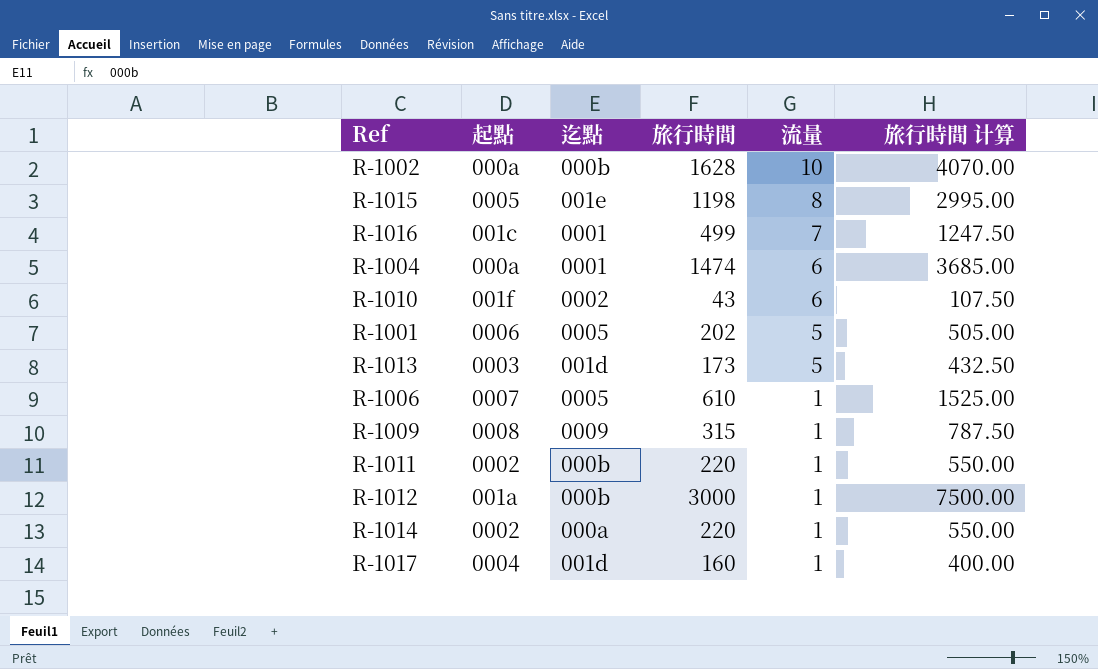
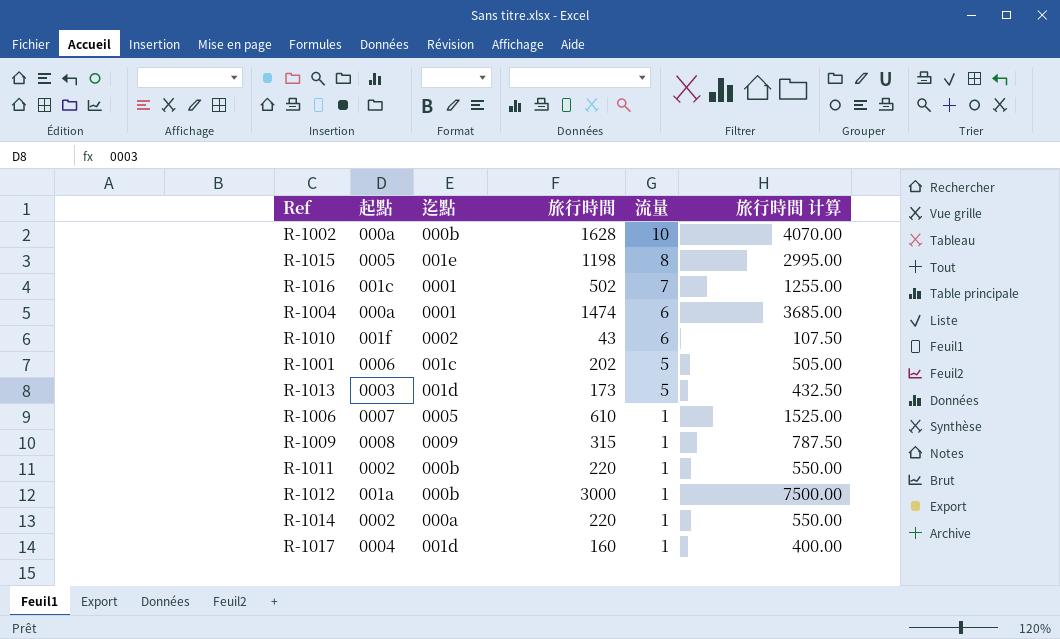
R-1016 | 旅行時間: 499 -> 502
R-1016 | 旅行時間 计算: 1247.50 -> 1255.00
R-1001 | 迄點: 0005 -> 001c

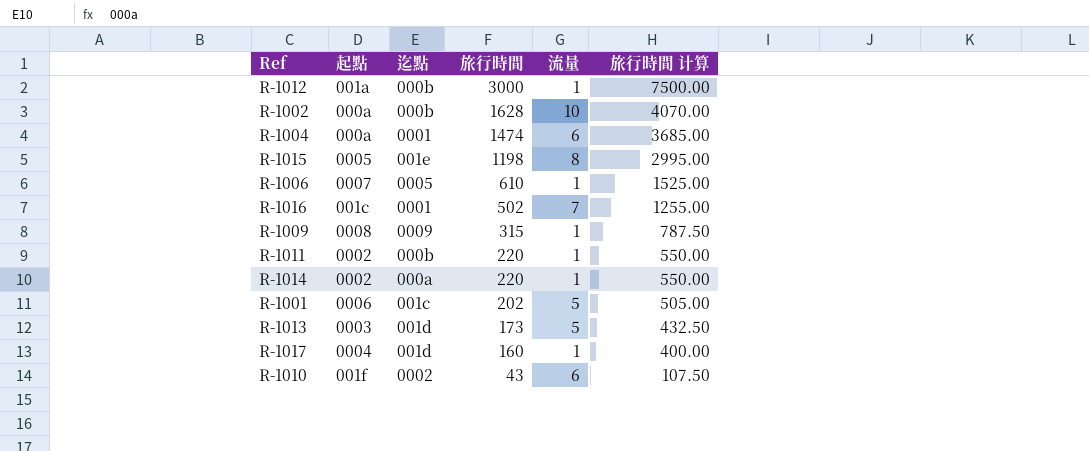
row order: 流量 descending -> 旅行時間 descending

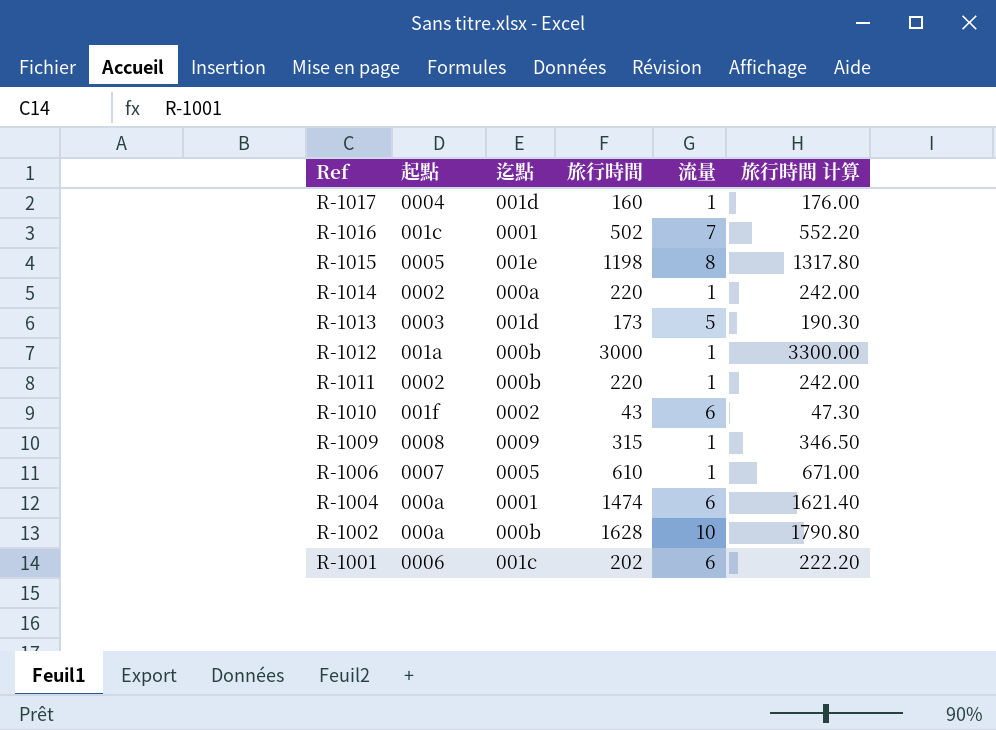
row order: 旅行時間 descending -> Ref descending
column 旅行時間 计算 | formula: [旅行時間] * 2.5 -> [旅行時間] * 1.1
R-1001 | 流量: 5 -> 6

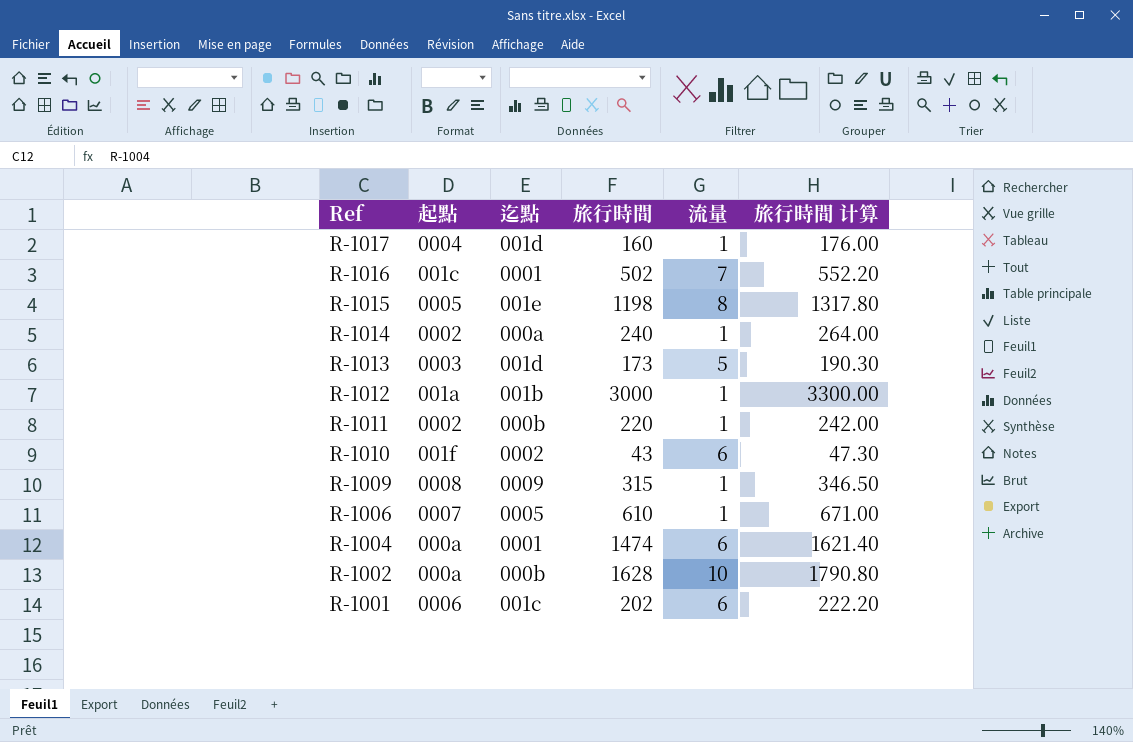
R-1014 | 旅行時間: 220 -> 240
R-1014 | 旅行時間 计算: 242.00 -> 264.00
R-1012 | 迄點: 000b -> 001b

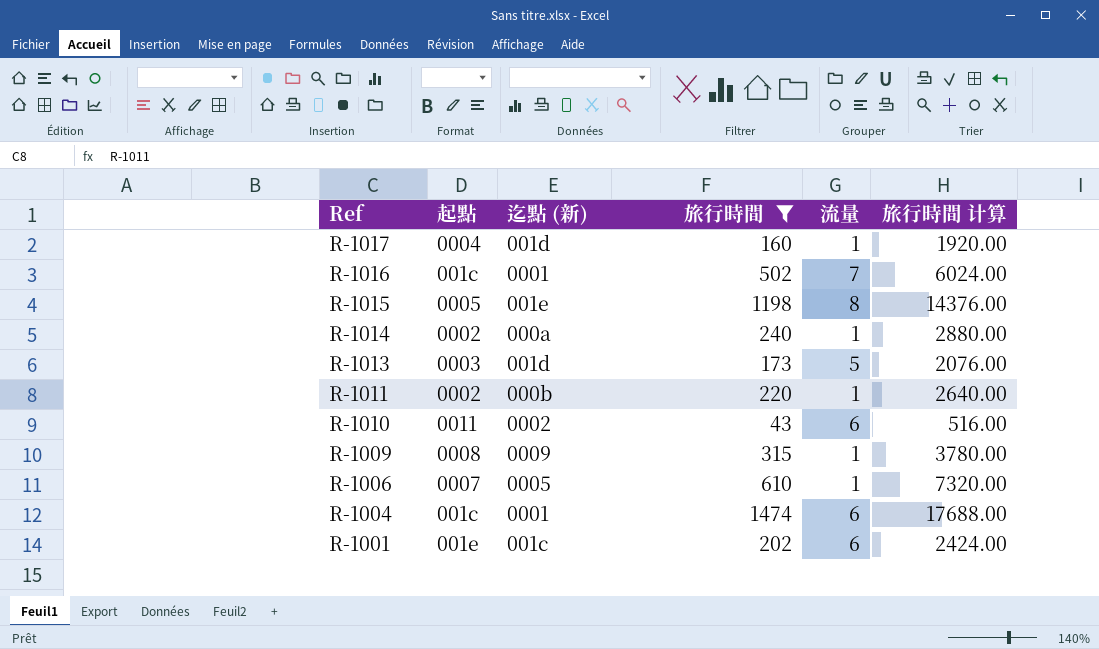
filter: none -> 旅行時間 <= 1474
column name: 迄點 -> 迄點 (新)
column 旅行時間 计算 | formula: [旅行時間] * 1.1 -> [旅行時間] * 12
R-1010 | 起點: 001f -> 0011
R-1004 | 起點: 000a -> 001c
R-1001 | 起點: 0006 -> 001e

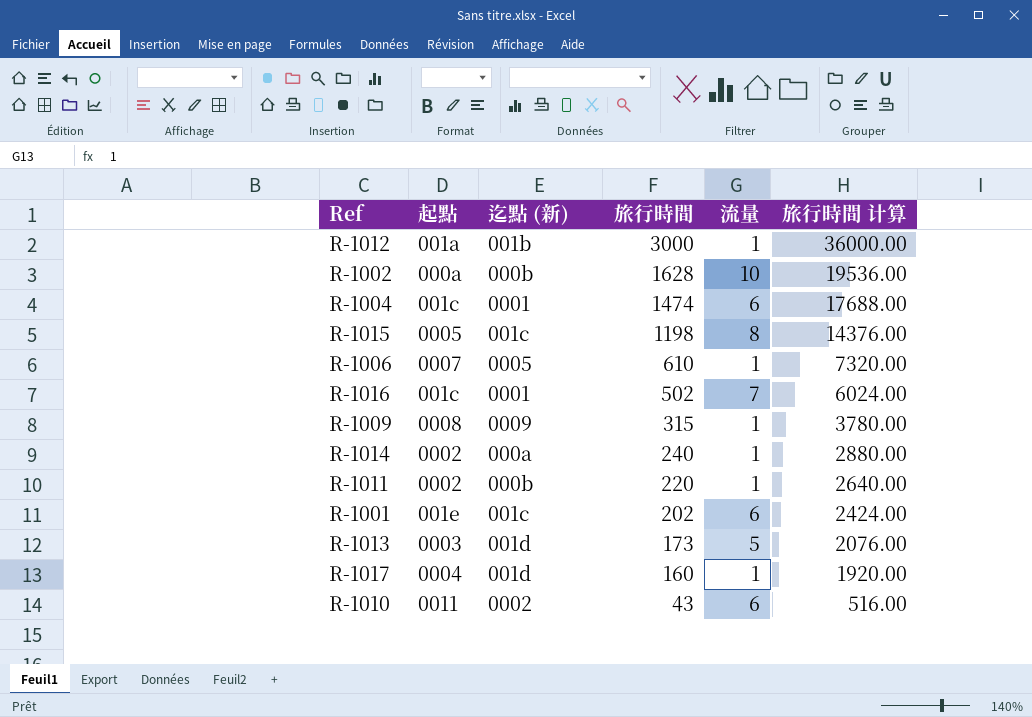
filter: 旅行時間 <= 1474 -> none
row order: Ref descending -> 旅行時間 descending
R-1015 | 迄點 (新): 001e -> 001c

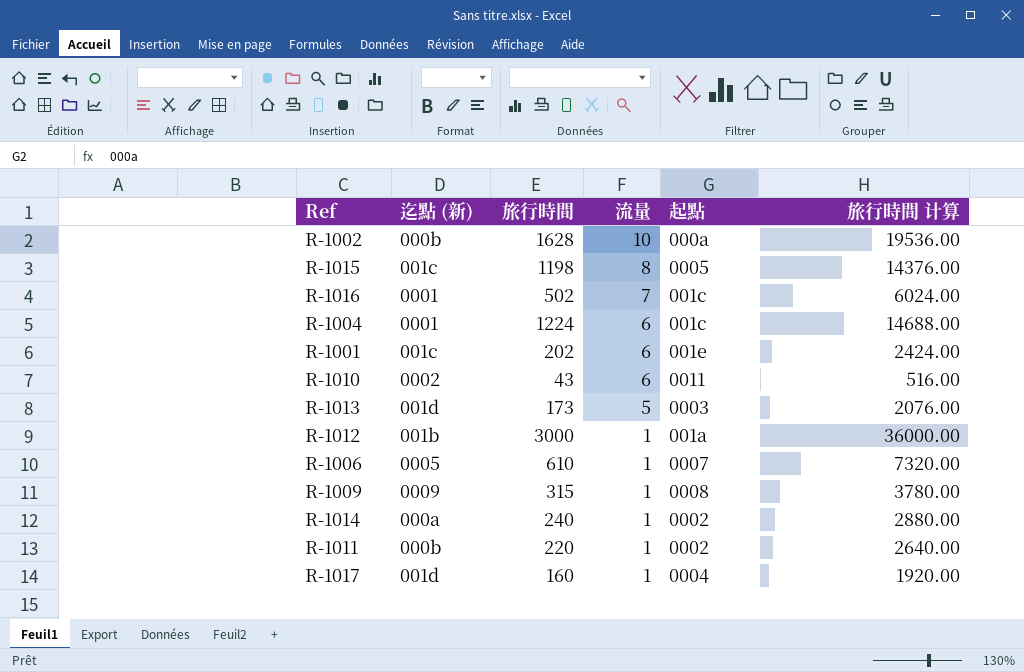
row order: 旅行時間 descending -> 流量 descending
column 起點 | position: 2 -> 5
R-1004 | 旅行時間: 1474 -> 1224
R-1004 | 旅行時間 计算: 17688.00 -> 14688.00

